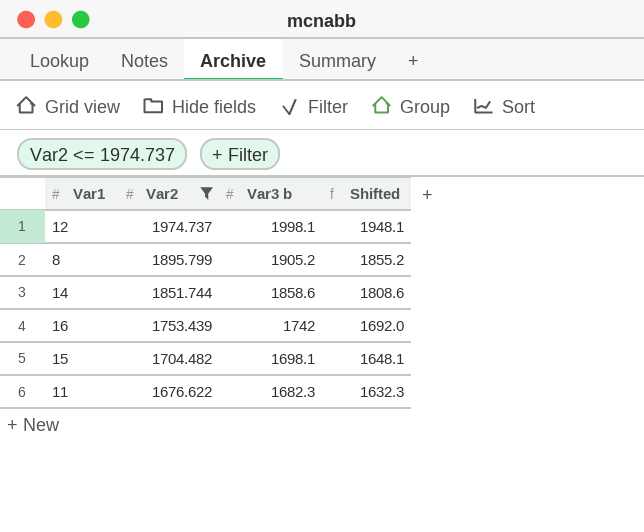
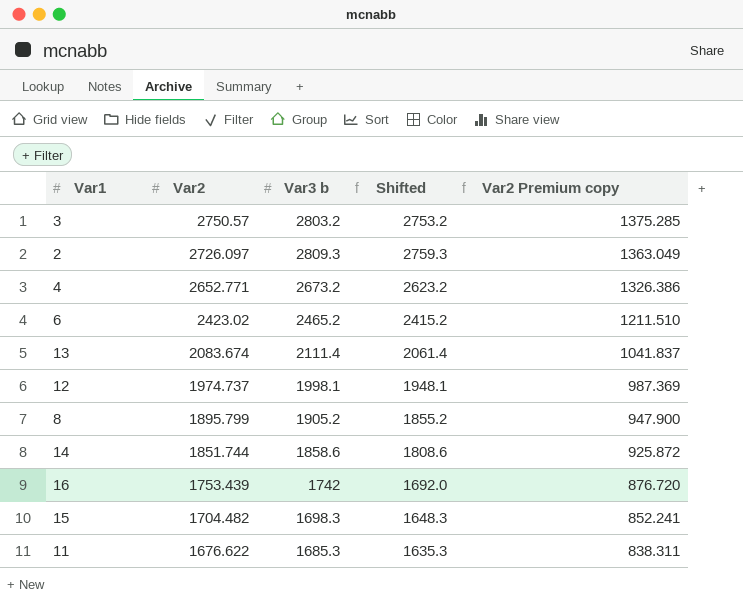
filter: Var2 <= 1974.737 -> none
column Var2 Premium copy | formula: none -> [Var2] * 0.5
15 | Var3 b: 1698.1 -> 1698.3
15 | Shifted: 1648.1 -> 1648.3
11 | Var3 b: 1682.3 -> 1685.3
11 | Shifted: 1632.3 -> 1635.3

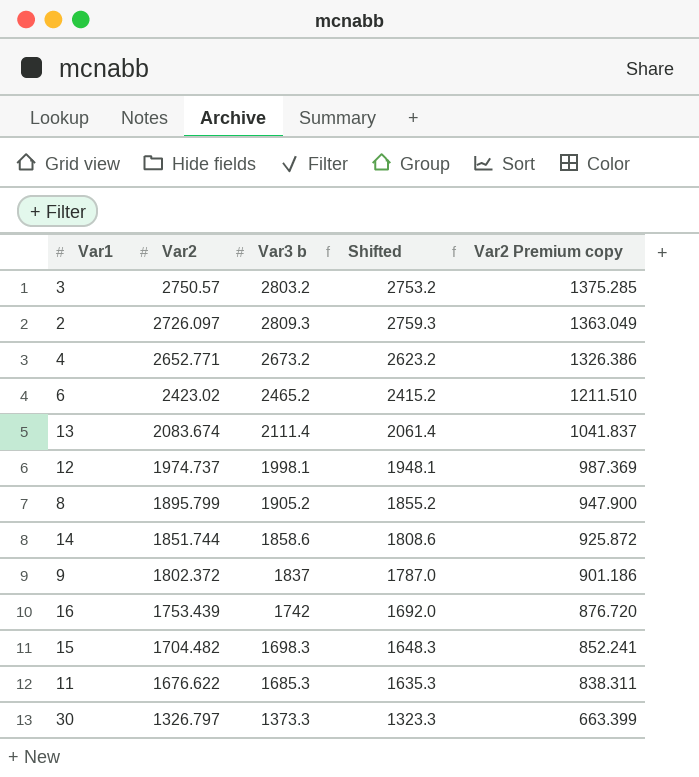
row 9: none -> 1802.372 | 1837 | 1787.0 | 901.186
row 30: none -> 1326.797 | 1373.3 | 1323.3 | 663.399

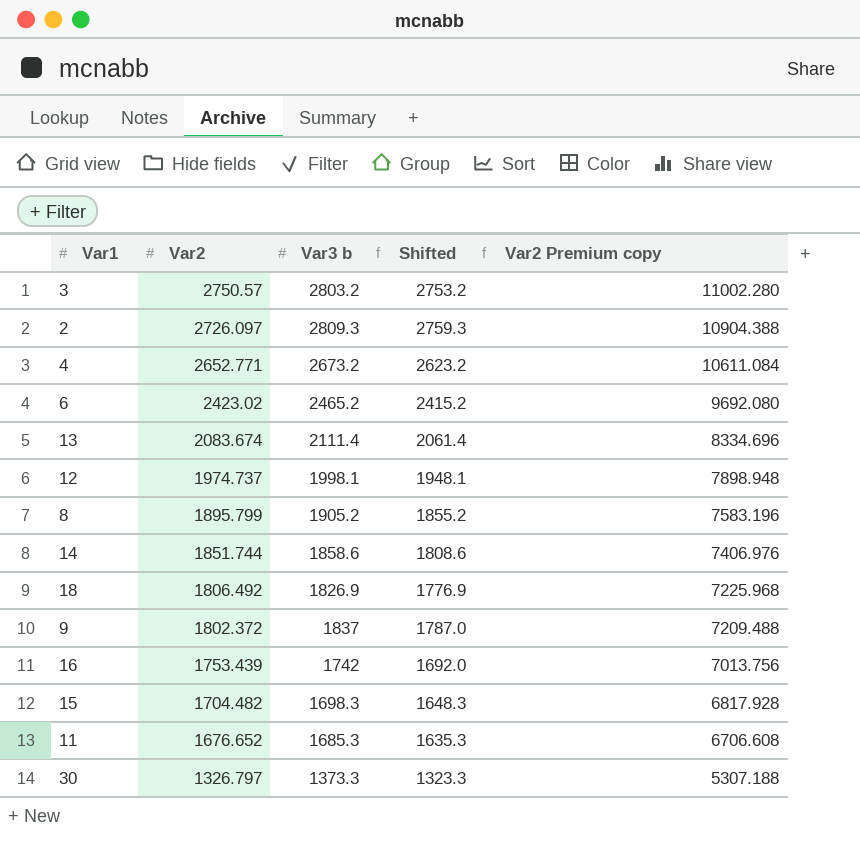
column Var2 Premium copy | formula: [Var2] * 0.5 -> [Var2] * 4
row 18: none -> 1806.492 | 1826.9 | 1776.9 | 7225.968
11 | Var2: 1676.622 -> 1676.652

